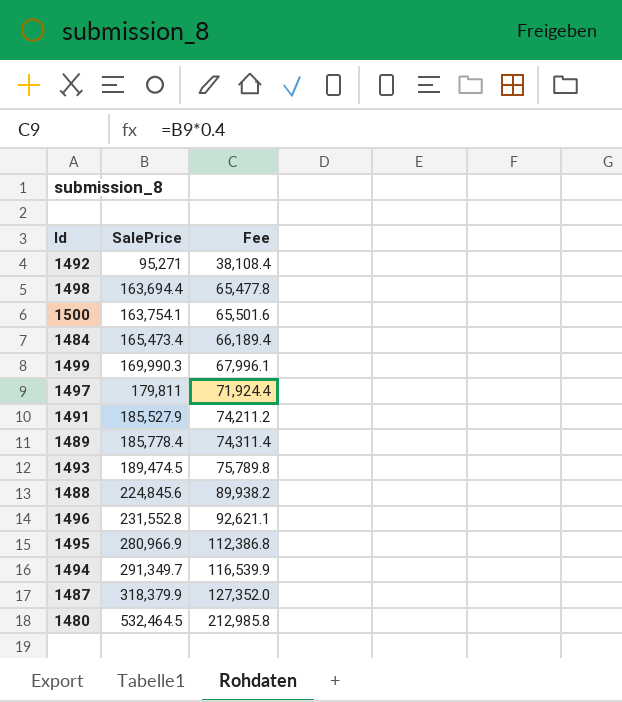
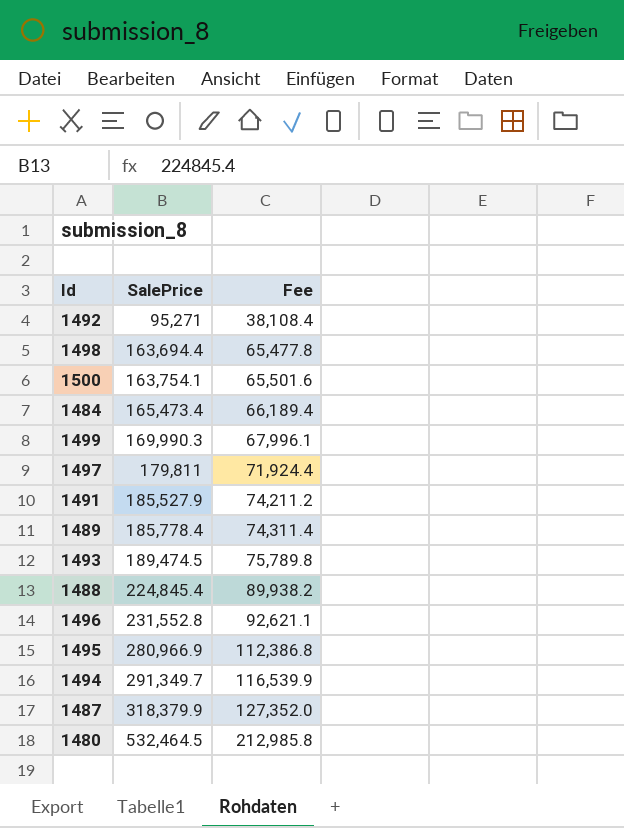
1488 | SalePrice: 224,845.6 -> 224,845.4

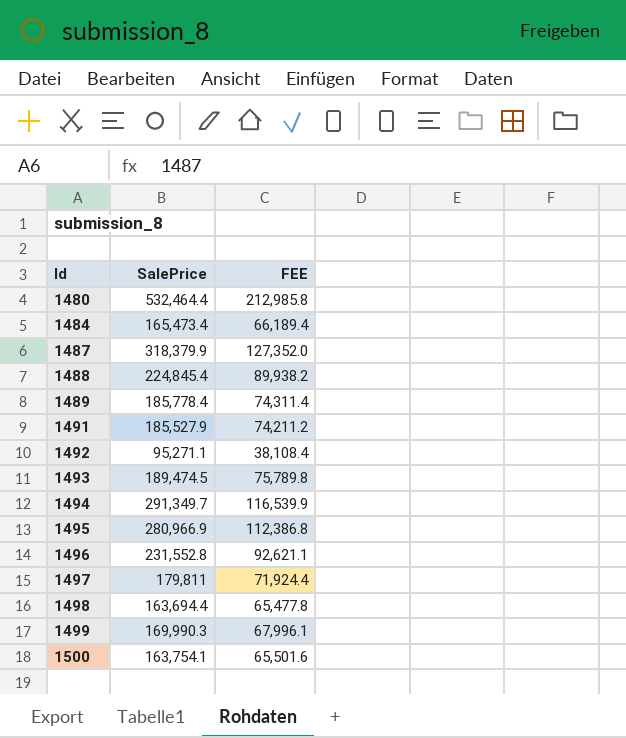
row order: SalePrice ascending -> Id ascending
column name: Fee -> FEE
1480 | SalePrice: 532,464.5 -> 532,464.4
1492 | SalePrice: 95,271 -> 95,271.1

